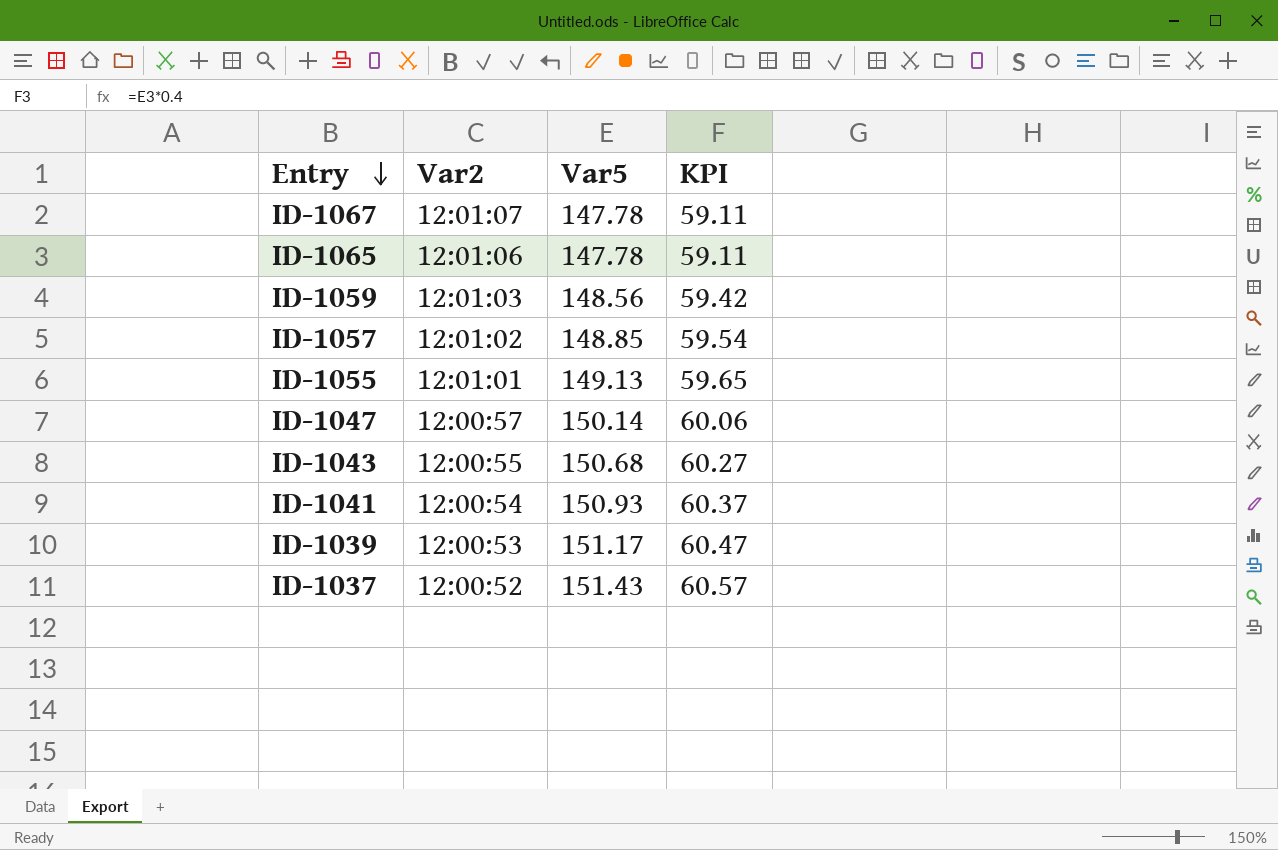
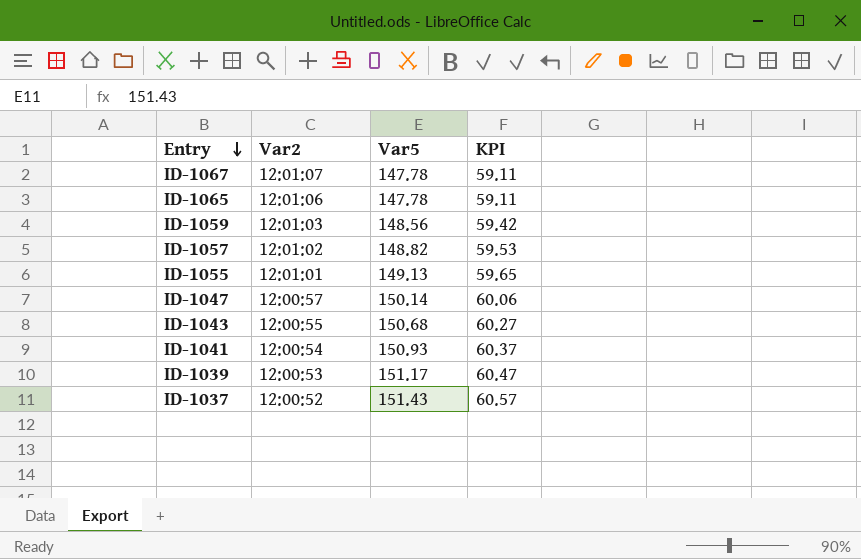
ID-1057 | Var5: 148.85 -> 148.82
ID-1057 | KPI: 59.54 -> 59.53

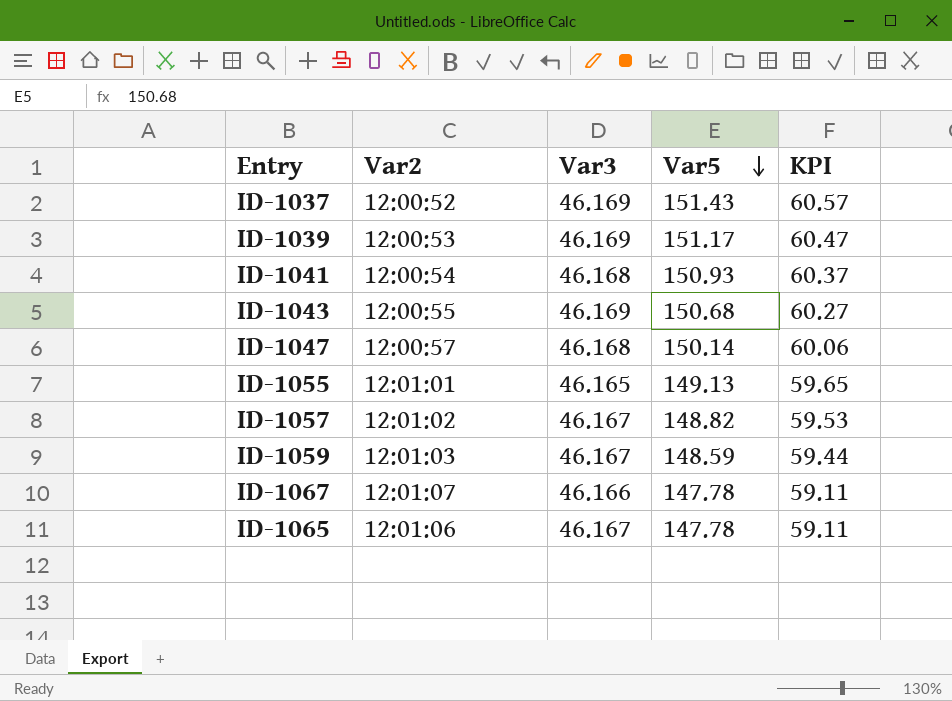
row order: Entry descending -> Var5 descending
column Var3 | position: none -> 3
ID-1059 | Var5: 148.56 -> 148.59
ID-1059 | KPI: 59.42 -> 59.44

